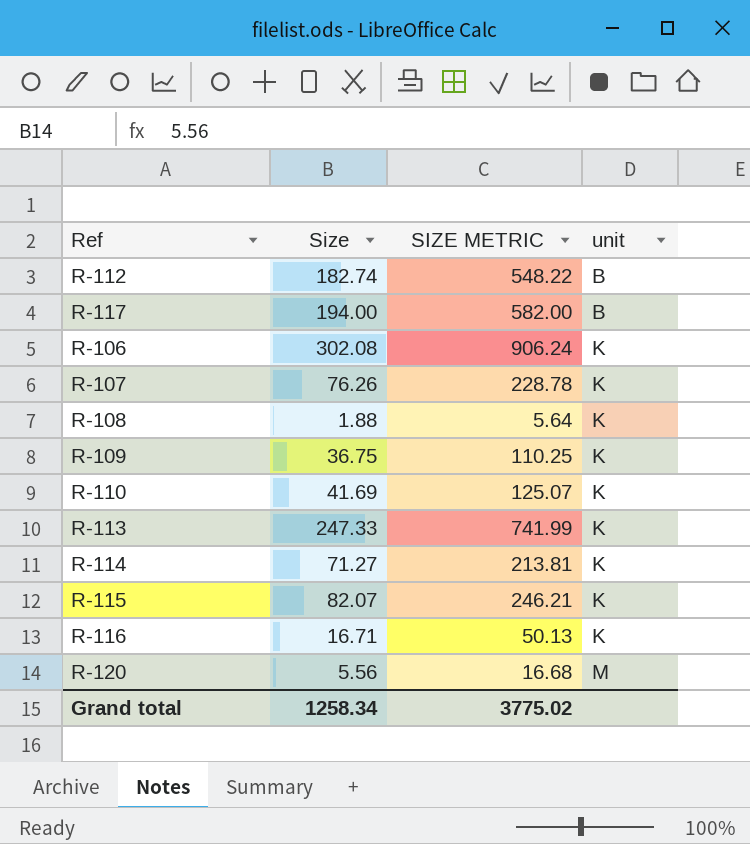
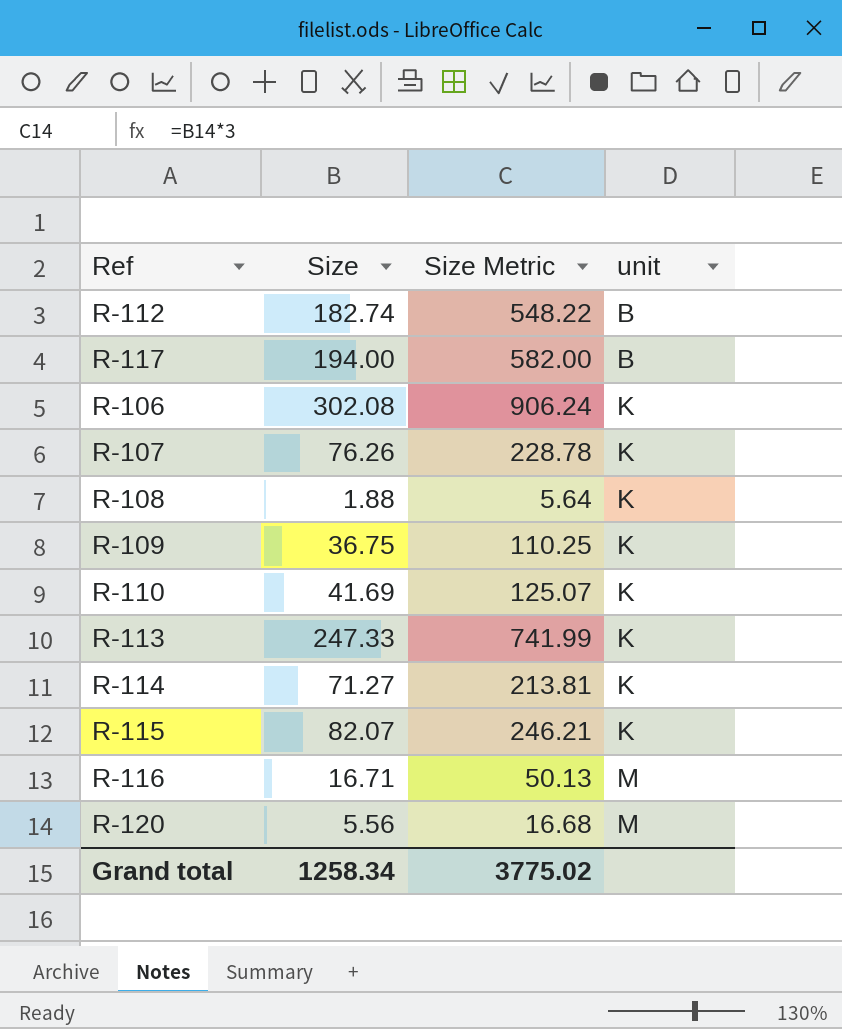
column name: SIZE METRIC -> Size Metric
R-116 | unit: K -> M

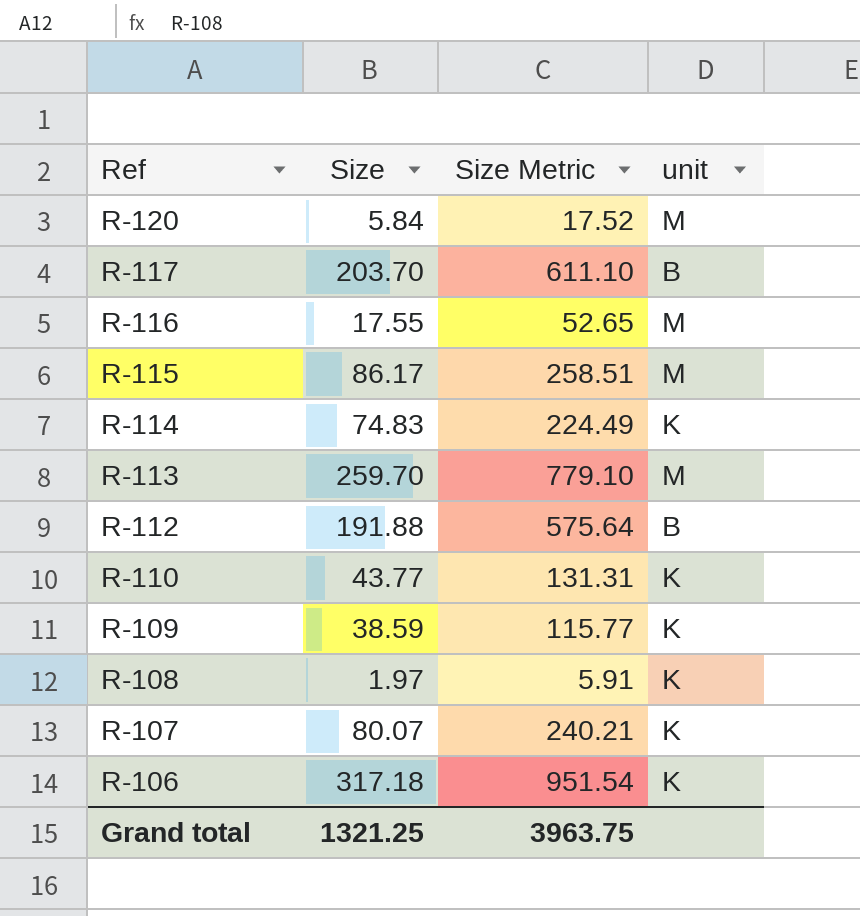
row order: unit ascending -> Ref descending
R-120 | Size: 5.56 -> 5.84
R-120 | Size Metric: 16.68 -> 17.52
R-117 | Size: 194.00 -> 203.70
R-117 | Size Metric: 582.00 -> 611.10
R-116 | Size: 16.71 -> 17.55
R-116 | Size Metric: 50.13 -> 52.65
R-115 | Size: 82.07 -> 86.17
R-115 | Size Metric: 246.21 -> 258.51
R-115 | unit: K -> M
R-114 | Size: 71.27 -> 74.83
R-114 | Size Metric: 213.81 -> 224.49
R-113 | Size: 247.33 -> 259.70
R-113 | Size Metric: 741.99 -> 779.10
R-113 | unit: K -> M
R-112 | Size: 182.74 -> 191.88
R-112 | Size Metric: 548.22 -> 575.64
R-110 | Size: 41.69 -> 43.77
R-110 | Size Metric: 125.07 -> 131.31
R-109 | Size: 36.75 -> 38.59
R-109 | Size Metric: 110.25 -> 115.77
R-108 | Size: 1.88 -> 1.97
R-108 | Size Metric: 5.64 -> 5.91
R-107 | Size: 76.26 -> 80.07
R-107 | Size Metric: 228.78 -> 240.21
R-106 | Size: 302.08 -> 317.18
R-106 | Size Metric: 906.24 -> 951.54
Grand total | Size: 1258.34 -> 1321.25
Grand total | Size Metric: 3775.02 -> 3963.75

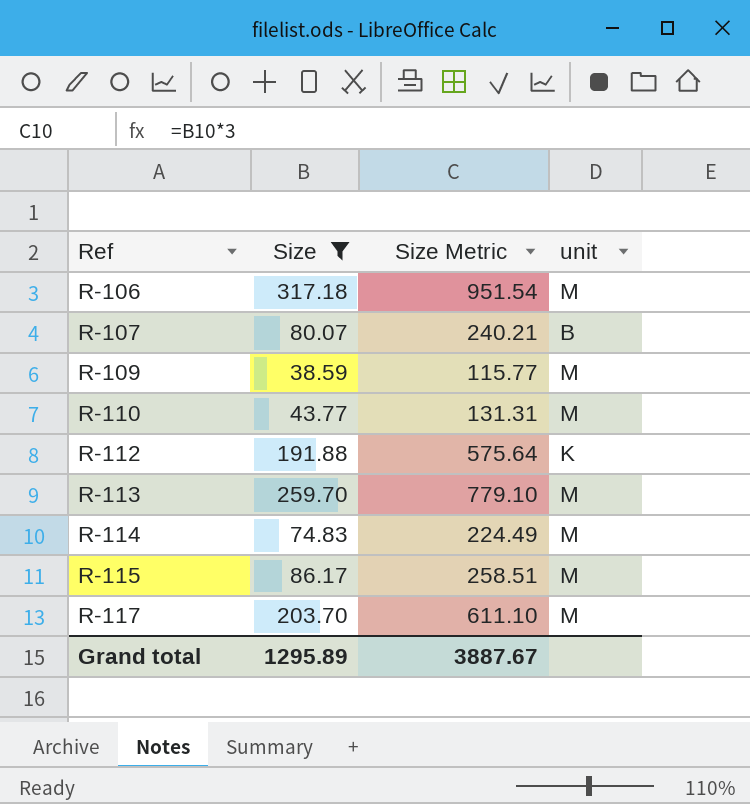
filter: none -> Size >= 38.59
row order: Ref descending -> Ref ascending
R-106 | unit: K -> M
R-107 | unit: K -> B
R-109 | unit: K -> M
R-110 | unit: K -> M
R-112 | unit: B -> K
R-114 | unit: K -> M
R-117 | unit: B -> M
Grand total | Size: 1321.25 -> 1295.89
Grand total | Size Metric: 3963.75 -> 3887.67

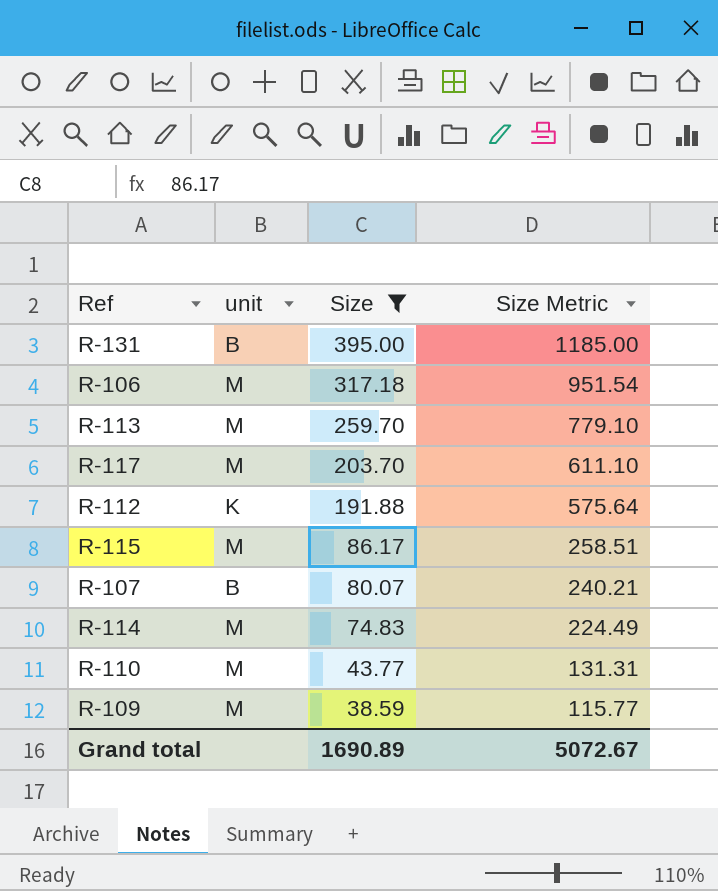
row order: Ref ascending -> Size descending
column unit | position: 4 -> 2
row R-131: none -> B | 395.00 | 1185.00
Grand total | Size: 1295.89 -> 1690.89
Grand total | Size Metric: 3887.67 -> 5072.67

